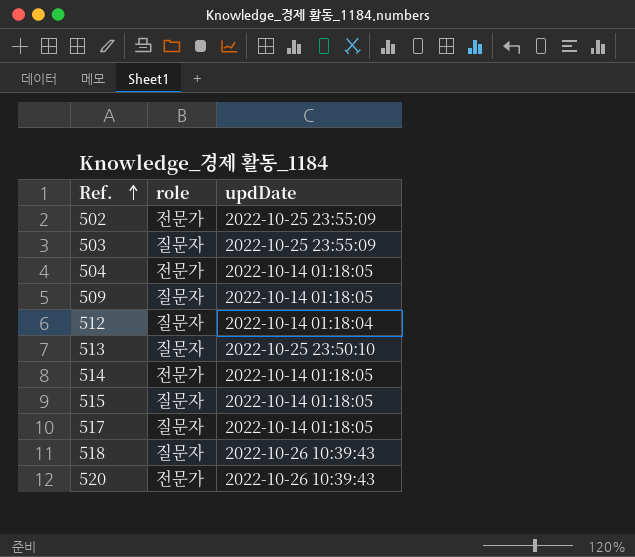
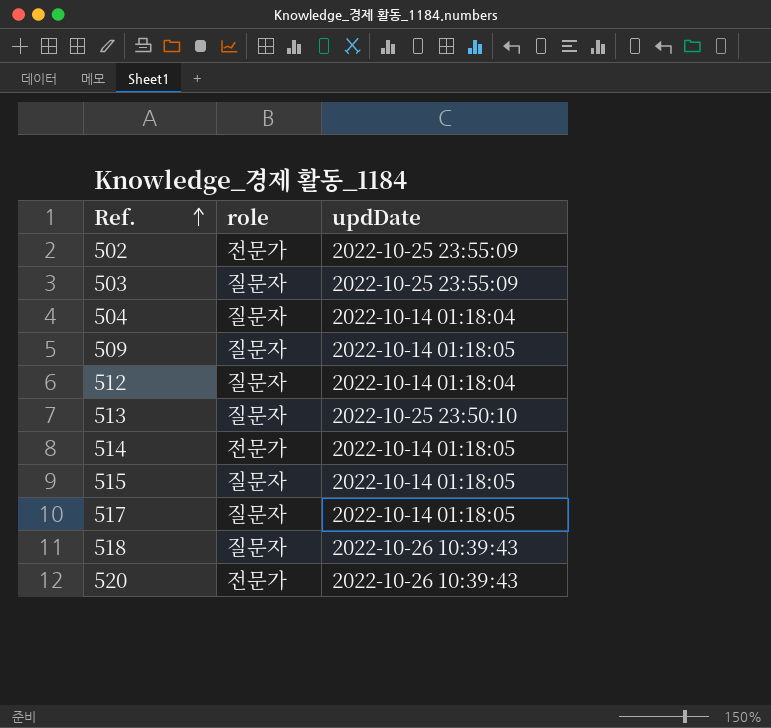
504 | role: 전문가 -> 질문자
504 | updDate: 2022-10-14 01:18:05 -> 2022-10-14 01:18:04

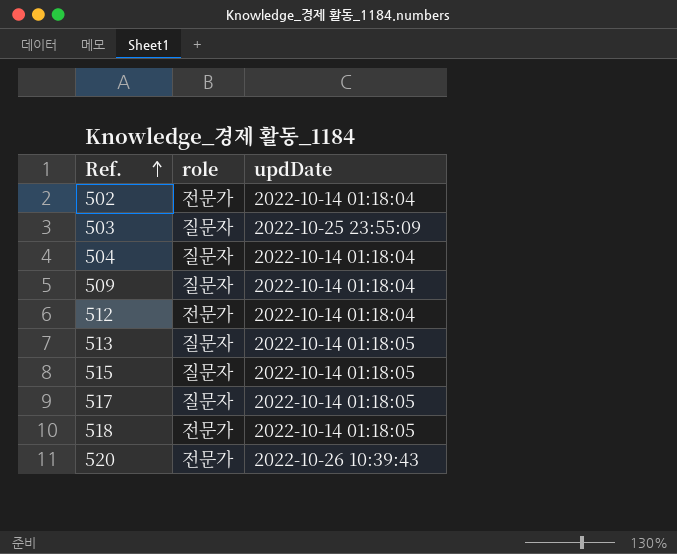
row 514: 전문가 | 2022-10-14 01:18:05 -> none
502 | updDate: 2022-10-25 23:55:09 -> 2022-10-14 01:18:04
509 | updDate: 2022-10-14 01:18:05 -> 2022-10-14 01:18:04
512 | role: 질문자 -> 전문가
513 | updDate: 2022-10-25 23:50:10 -> 2022-10-14 01:18:05
518 | role: 질문자 -> 전문가
518 | updDate: 2022-10-26 10:39:43 -> 2022-10-14 01:18:05

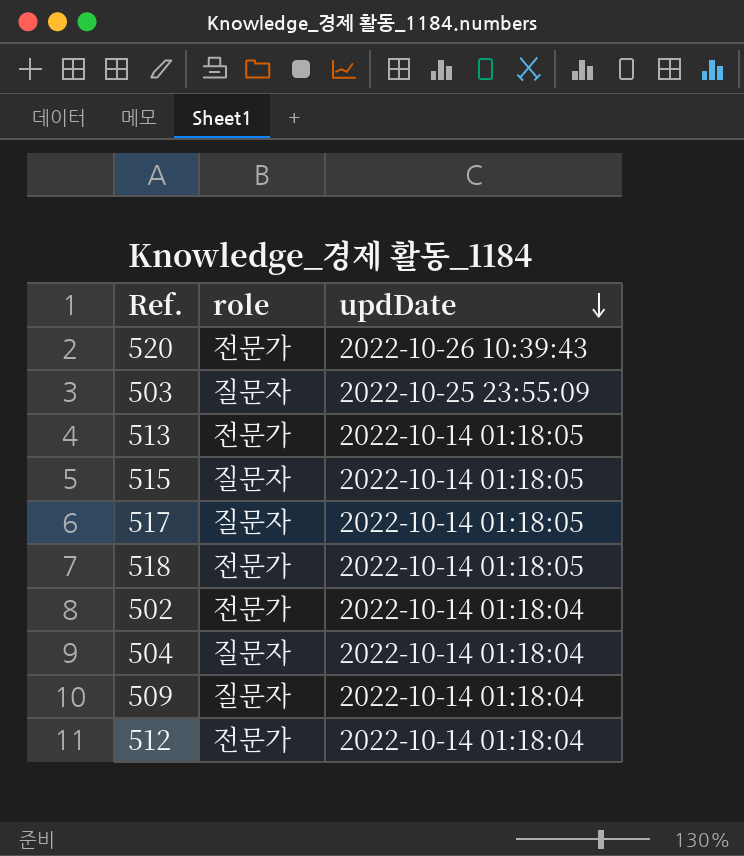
row order: Ref. ascending -> updDate descending
513 | role: 질문자 -> 전문가

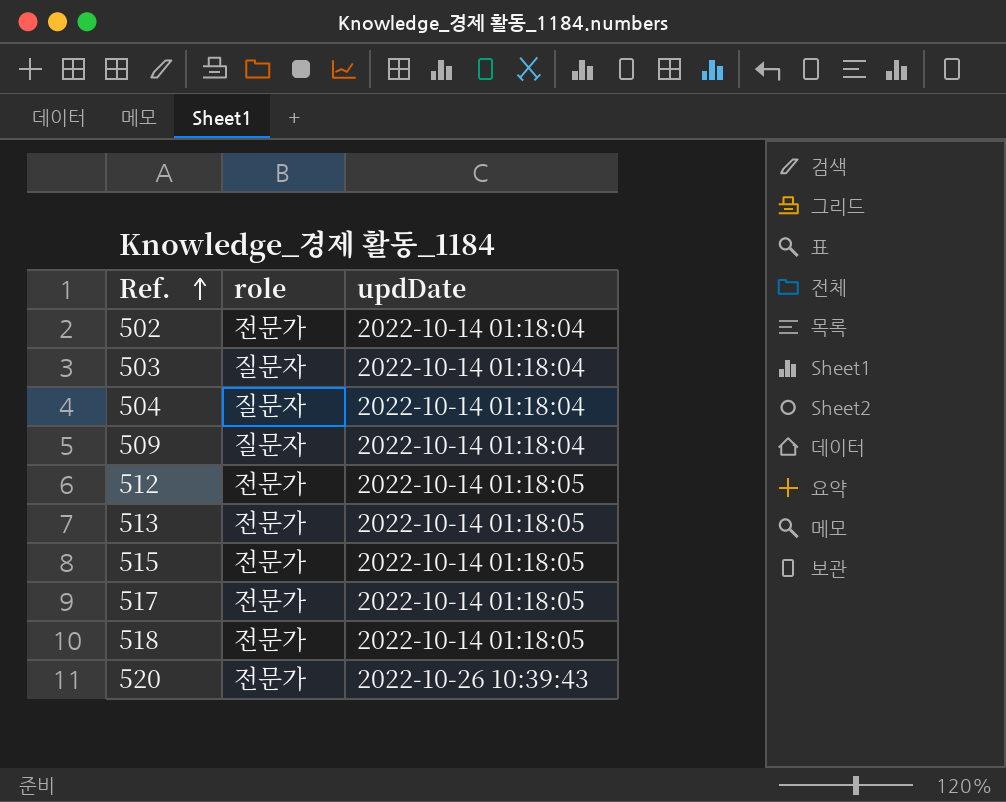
row order: updDate descending -> Ref. ascending
503 | updDate: 2022-10-25 23:55:09 -> 2022-10-14 01:18:04
512 | updDate: 2022-10-14 01:18:04 -> 2022-10-14 01:18:05
515 | role: 질문자 -> 전문가
517 | role: 질문자 -> 전문가

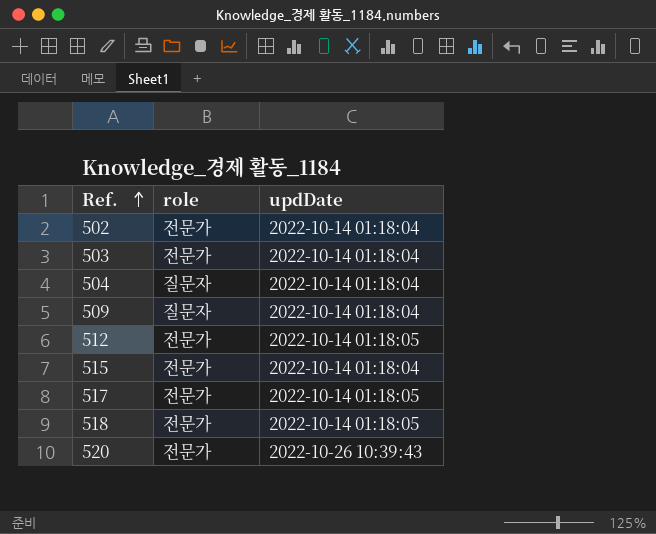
row 513: 전문가 | 2022-10-14 01:18:05 -> none
503 | role: 질문자 -> 전문가
515 | updDate: 2022-10-14 01:18:05 -> 2022-10-14 01:18:04

